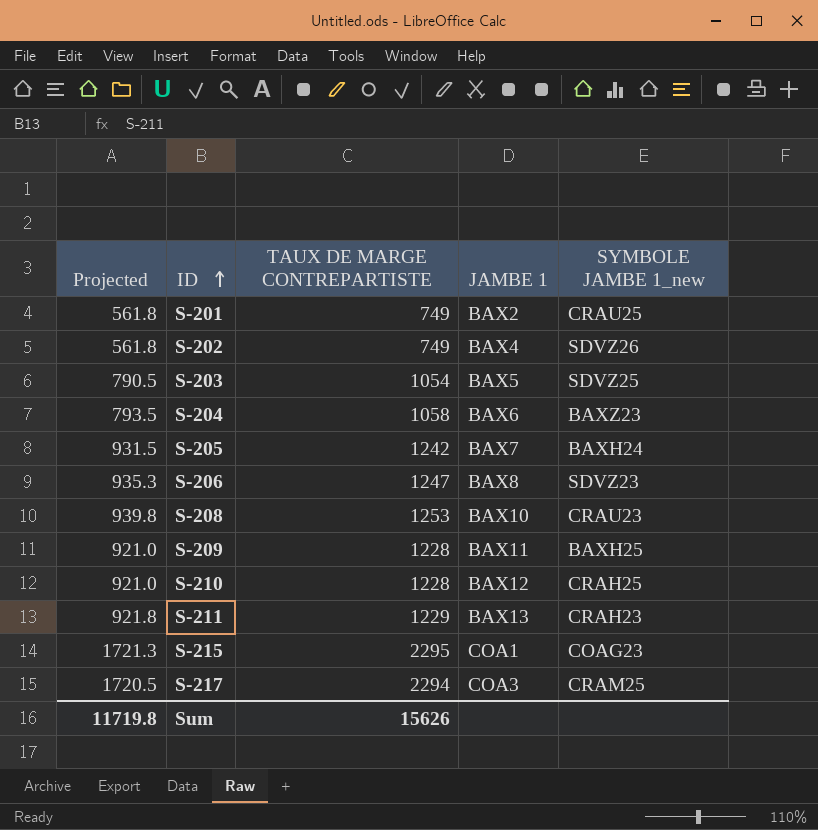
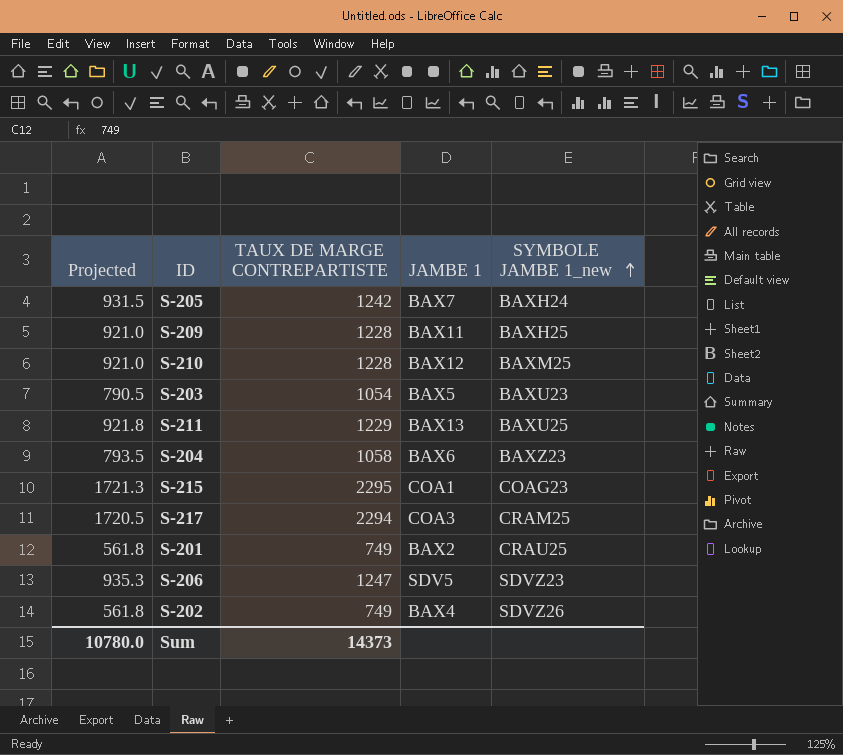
row order: ID ascending -> SYMBOLE JAMBE 1_new ascending
row S-208: 939.8 | 1253 | BAX10 | CRAU23 -> none
S-210 | SYMBOLE JAMBE 1_new: CRAH25 -> BAXM25
S-203 | SYMBOLE JAMBE 1_new: SDVZ25 -> BAXU23
S-211 | SYMBOLE JAMBE 1_new: CRAH23 -> BAXU25
S-206 | JAMBE 1: BAX8 -> SDV5
Sum | Projected: 11719.8 -> 10780.0
Sum | TAUX DE MARGE CONTREPARTISTE: 15626 -> 14373

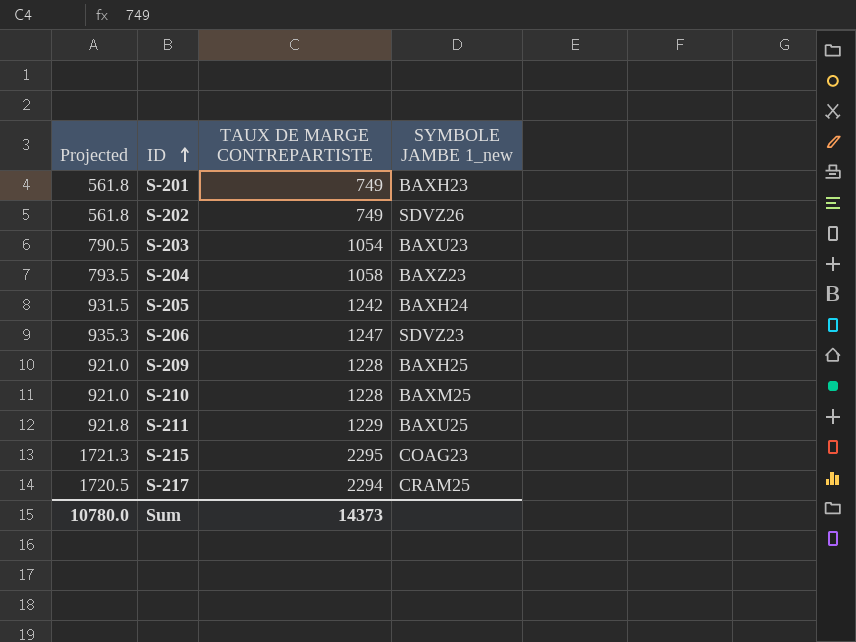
row order: SYMBOLE JAMBE 1_new ascending -> ID ascending
column JAMBE 1 | position: 4 -> none
S-201 | SYMBOLE JAMBE 1_new: CRAU25 -> BAXH23

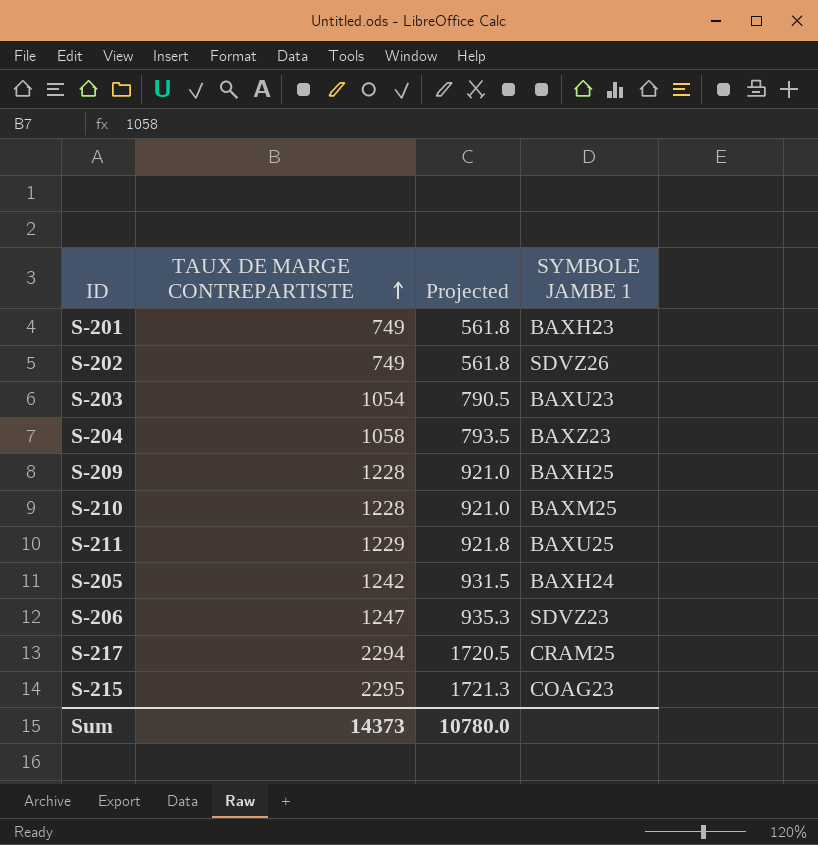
row order: ID ascending -> TAUX DE MARGE CONTREPARTISTE ascending
column Projected | position: 1 -> 3
column name: SYMBOLE JAMBE 1_new -> SYMBOLE JAMBE 1

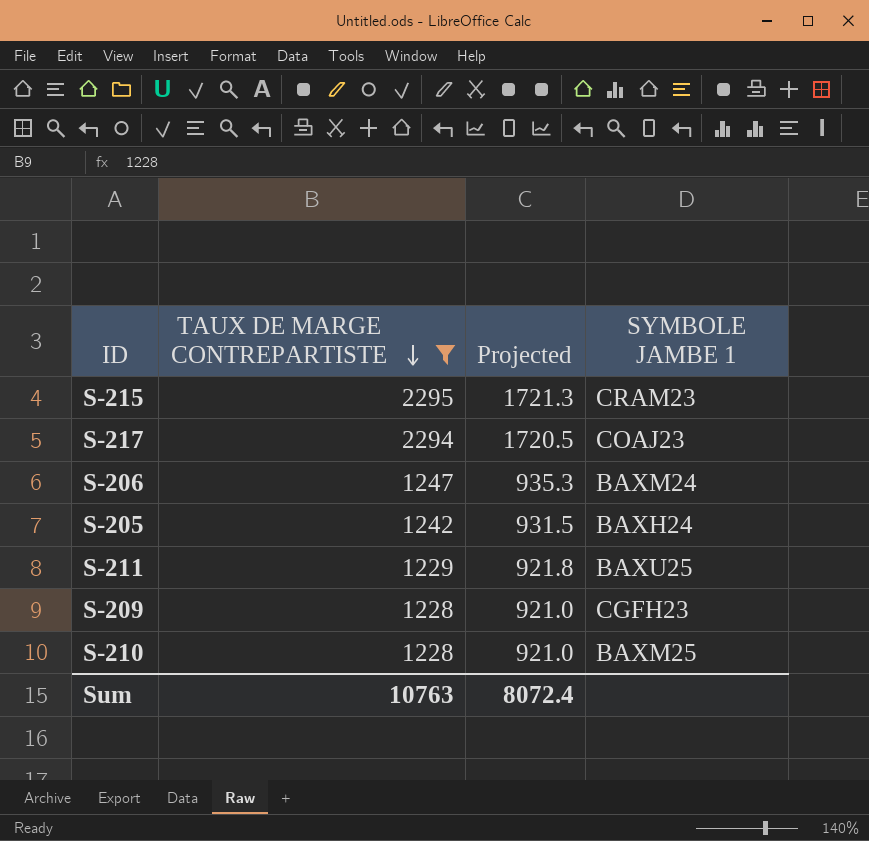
filter: none -> TAUX DE MARGE CONTREPARTISTE >= 1228
row order: TAUX DE MARGE CONTREPARTISTE ascending -> TAUX DE MARGE CONTREPARTISTE descending
S-215 | SYMBOLE JAMBE 1: COAG23 -> CRAM23
S-217 | SYMBOLE JAMBE 1: CRAM25 -> COAJ23
S-206 | SYMBOLE JAMBE 1: SDVZ23 -> BAXM24
S-209 | SYMBOLE JAMBE 1: BAXH25 -> CGFH23
Sum | TAUX DE MARGE CONTREPARTISTE: 14373 -> 10763
Sum | Projected: 10780.0 -> 8072.4

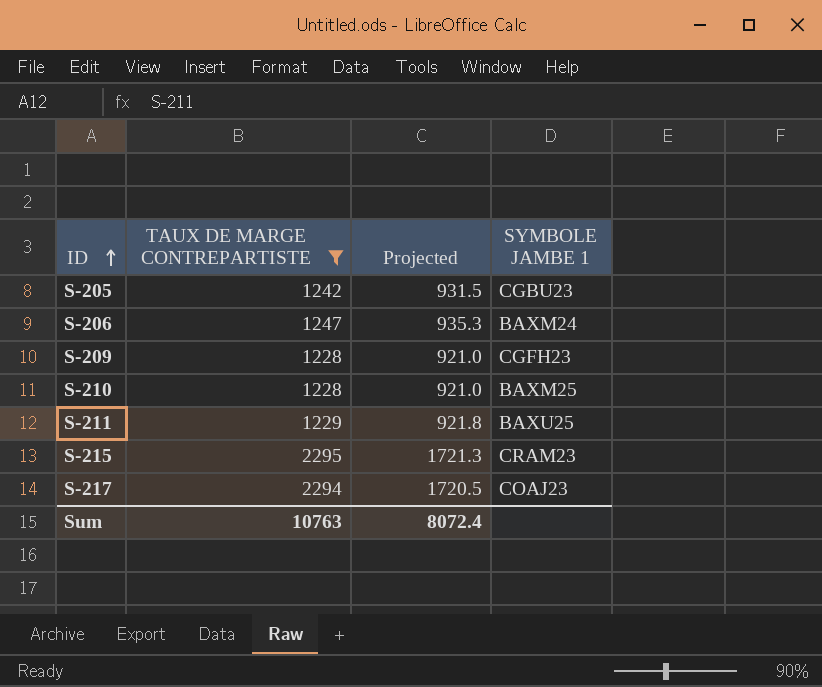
row order: TAUX DE MARGE CONTREPARTISTE descending -> ID ascending
S-205 | SYMBOLE JAMBE 1: BAXH24 -> CGBU23

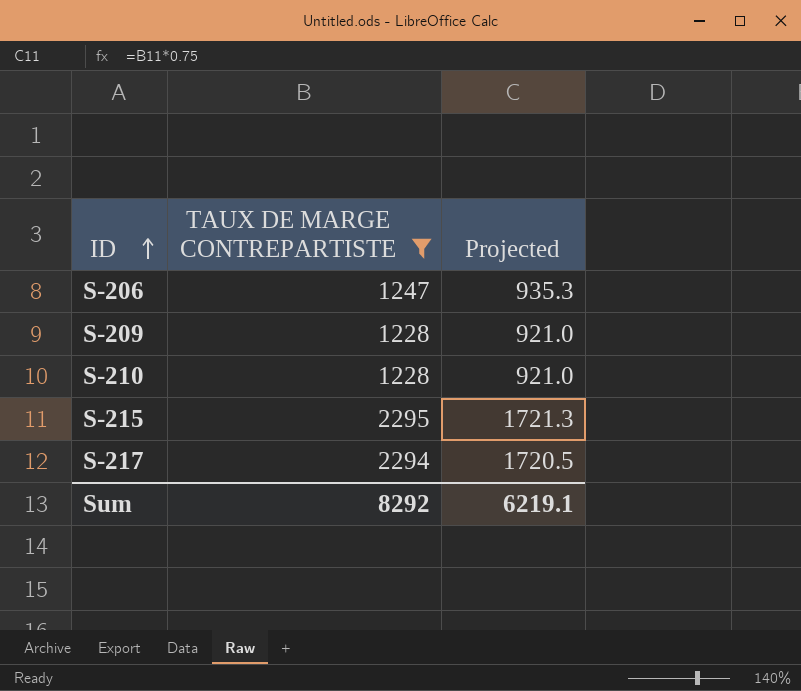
column SYMBOLE JAMBE 1 | position: 4 -> none
row S-205: 1242 | 931.5 | CGBU23 -> none
row S-211: 1229 | 921.8 | BAXU25 -> none
Sum | TAUX DE MARGE CONTREPARTISTE: 10763 -> 8292
Sum | Projected: 8072.4 -> 6219.1

